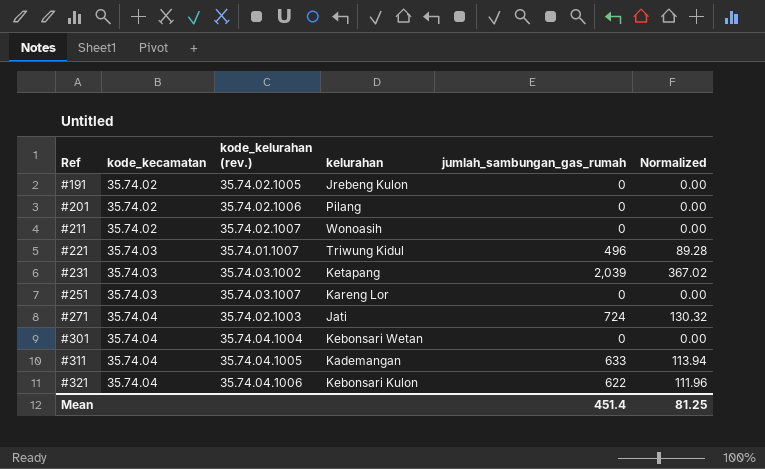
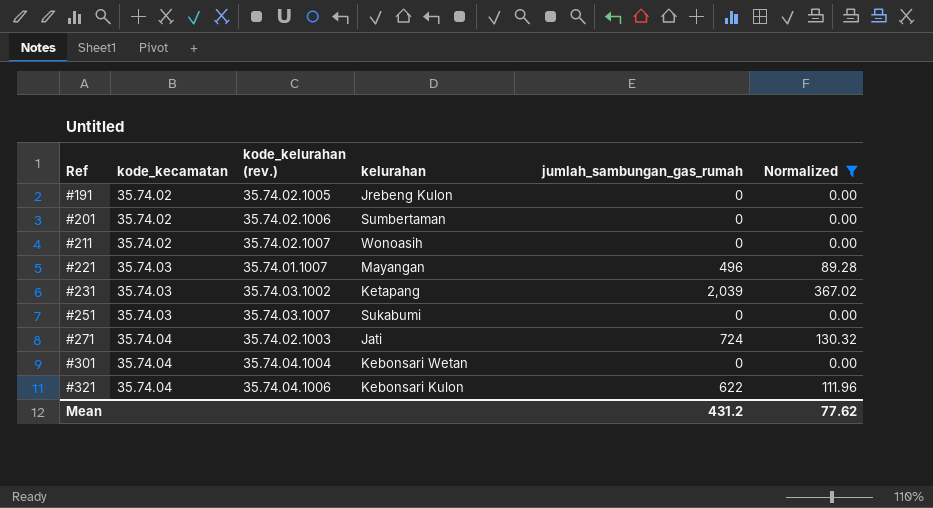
filter: none -> Normalized != 113.94
#201 | kelurahan: Pilang -> Sumbertaman
#221 | kelurahan: Triwung Kidul -> Mayangan
#251 | kelurahan: Kareng Lor -> Sukabumi
Mean | jumlah_sambungan_gas_rumah: 451.4 -> 431.2
Mean | Normalized: 81.25 -> 77.62

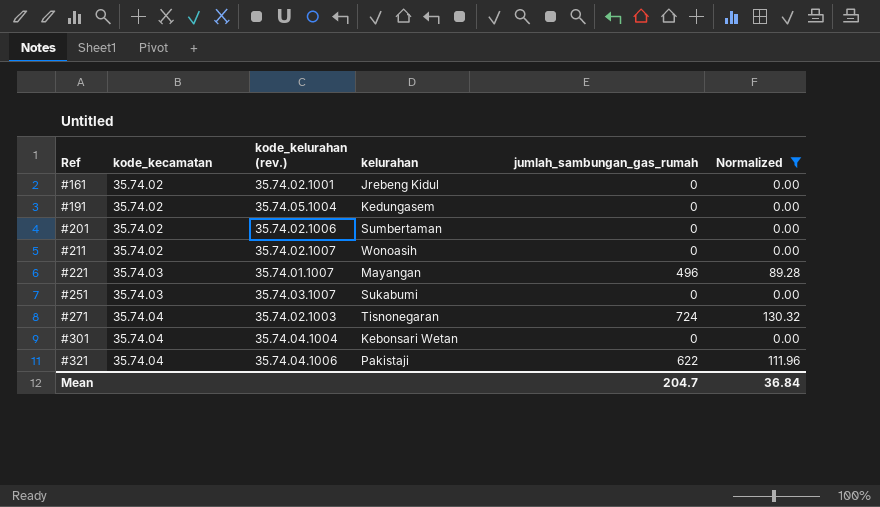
row #231: 35.74.03 | 35.74.03.1002 | Ketapang | 2,039 | 367.02 -> none
row #161: none -> 35.74.02 | 35.74.02.1001 | Jrebeng Kidul | 0 | 0.00
#191 | kode_kelurahan (rev.): 35.74.02.1005 -> 35.74.05.1004
#191 | kelurahan: Jrebeng Kulon -> Kedungasem
#271 | kelurahan: Jati -> Tisnonegaran
#321 | kelurahan: Kebonsari Kulon -> Pakistaji
Mean | jumlah_sambungan_gas_rumah: 431.2 -> 204.7
Mean | Normalized: 77.62 -> 36.84

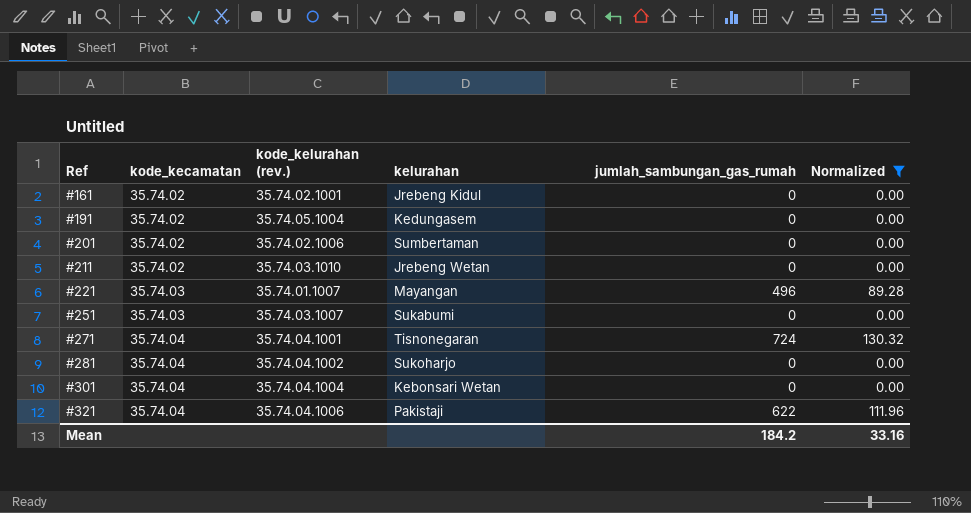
#211 | kode_kelurahan (rev.): 35.74.02.1007 -> 35.74.03.1010
#211 | kelurahan: Wonoasih -> Jrebeng Wetan
#271 | kode_kelurahan (rev.): 35.74.02.1003 -> 35.74.04.1001
row #281: none -> 35.74.04 | 35.74.04.1002 | Sukoharjo | 0 | 0.00
Mean | jumlah_sambungan_gas_rumah: 204.7 -> 184.2
Mean | Normalized: 36.84 -> 33.16

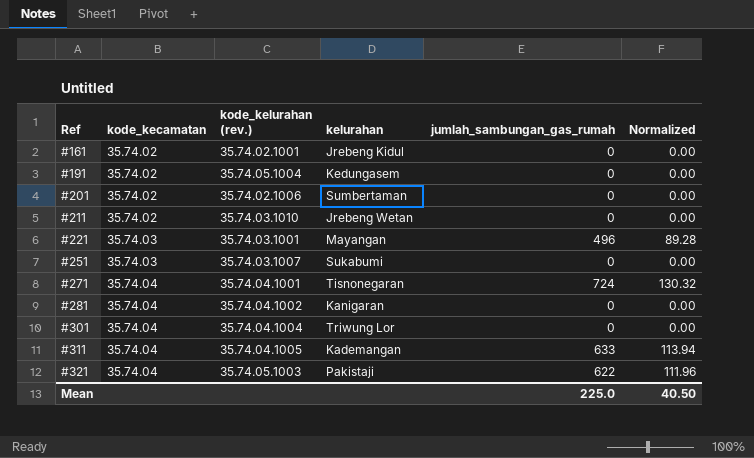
filter: Normalized != 113.94 -> none
#221 | kode_kelurahan (rev.): 35.74.01.1007 -> 35.74.03.1001
#281 | kelurahan: Sukoharjo -> Kanigaran
#301 | kelurahan: Kebonsari Wetan -> Triwung Lor
#321 | kode_kelurahan (rev.): 35.74.04.1006 -> 35.74.05.1003
Mean | jumlah_sambungan_gas_rumah: 184.2 -> 225.0
Mean | Normalized: 33.16 -> 40.50

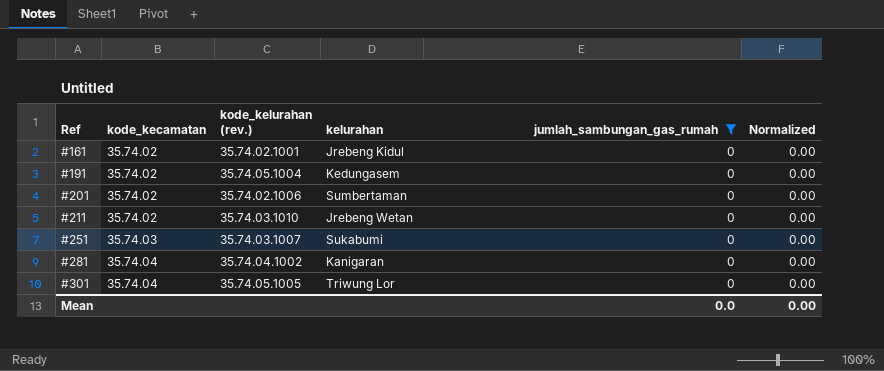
filter: none -> jumlah_sambungan_gas_rumah = 0
#301 | kode_kelurahan (rev.): 35.74.04.1004 -> 35.74.05.1005
Mean | jumlah_sambungan_gas_rumah: 225.0 -> 0.0
Mean | Normalized: 40.50 -> 0.00

